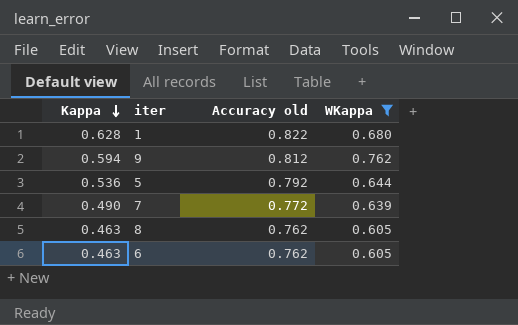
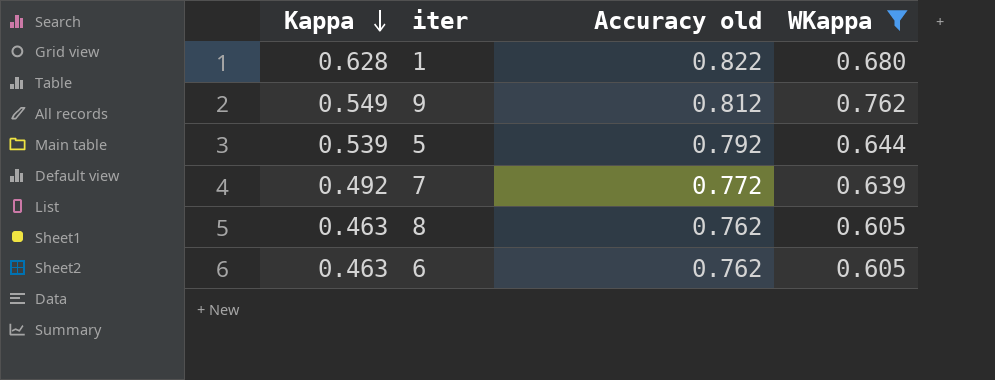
9 | Kappa: 0.594 -> 0.549
5 | Kappa: 0.536 -> 0.539
7 | Kappa: 0.490 -> 0.492

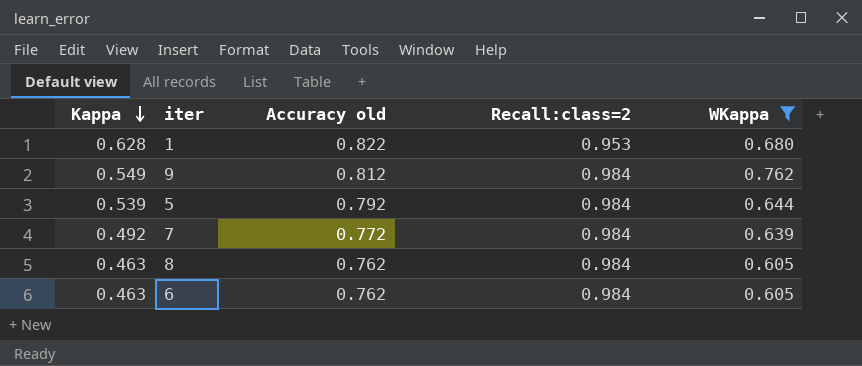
column Recall:class=2 | position: none -> 4

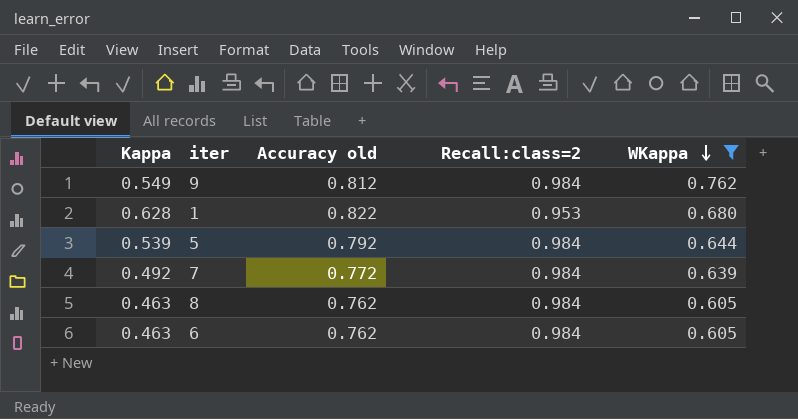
row order: Kappa descending -> WKappa descending

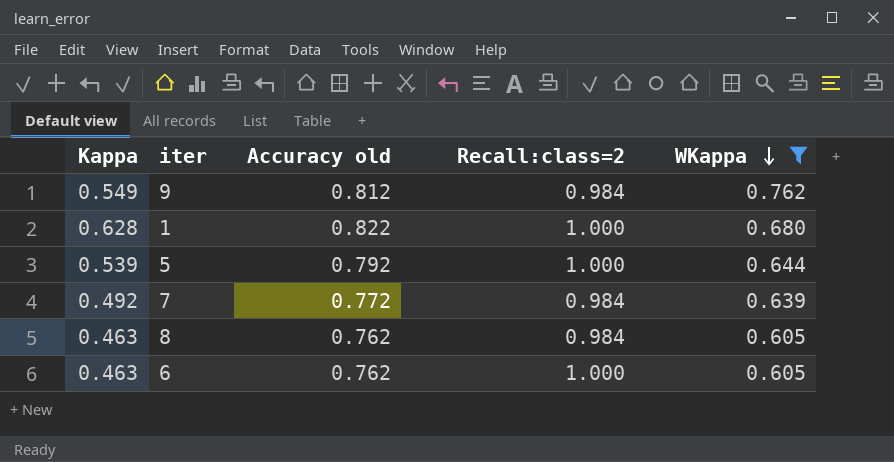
1 | Recall:class=2: 0.953 -> 1.000
5 | Recall:class=2: 0.984 -> 1.000
6 | Recall:class=2: 0.984 -> 1.000

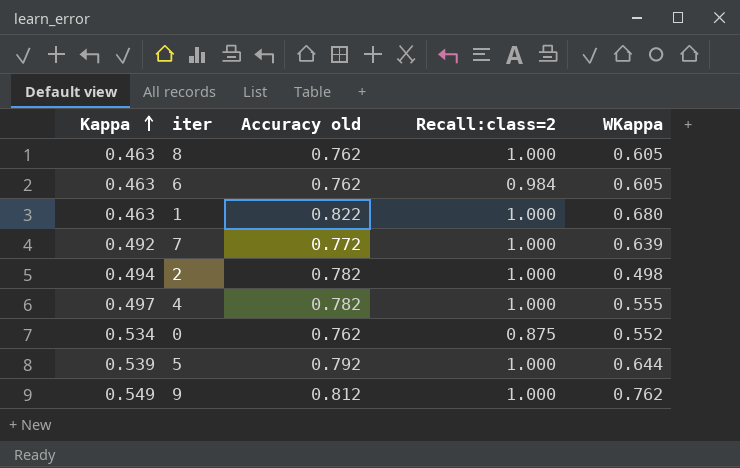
filter: WKappa >= 0.605 -> none
row order: WKappa descending -> Kappa ascending
8 | Recall:class=2: 0.984 -> 1.000
6 | Recall:class=2: 1.000 -> 0.984
1 | Kappa: 0.628 -> 0.463
7 | Recall:class=2: 0.984 -> 1.000
9 | Recall:class=2: 0.984 -> 1.000

